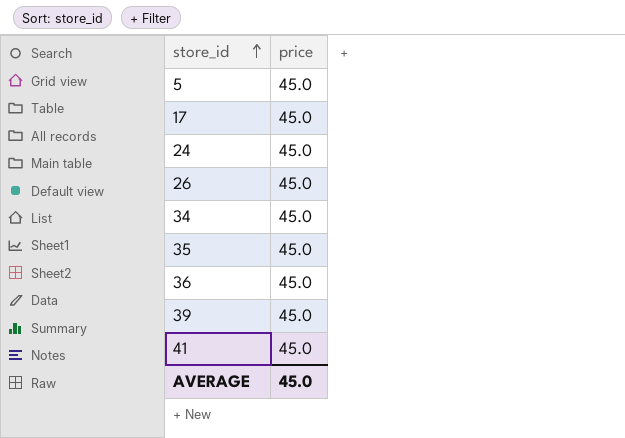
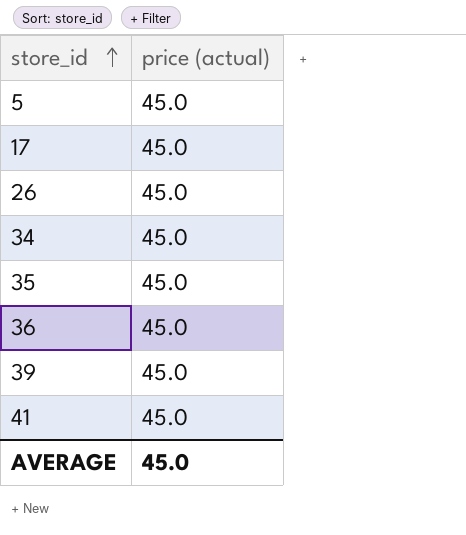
column name: price -> price (actual)
row 24: 45.0 -> none

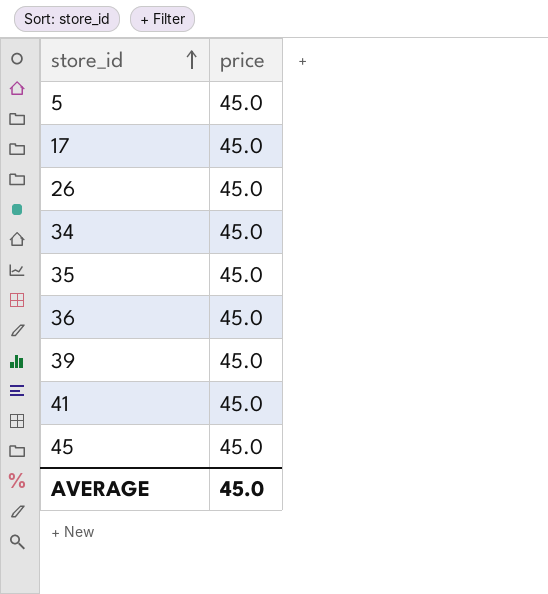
column name: price (actual) -> price
row 45: none -> 45.0

